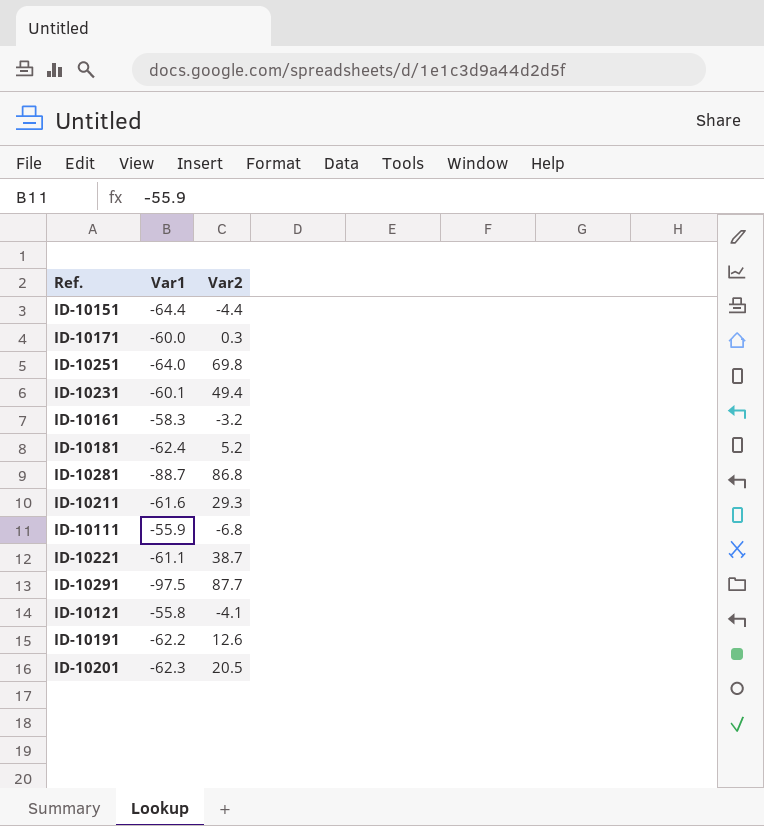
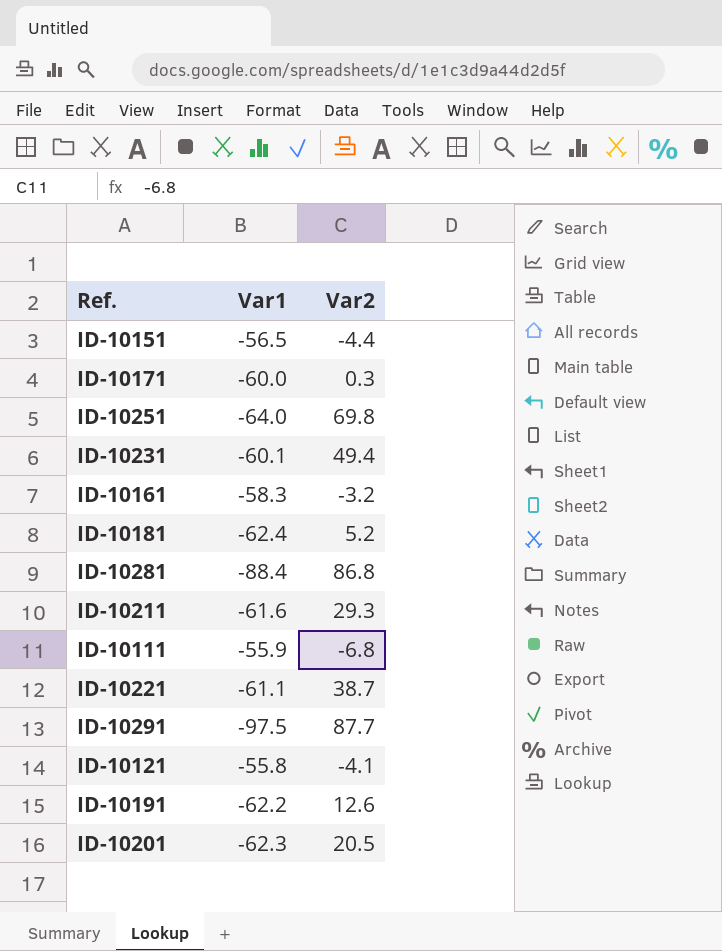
ID-10151 | Var1: -64.4 -> -56.5
ID-10281 | Var1: -88.7 -> -88.4

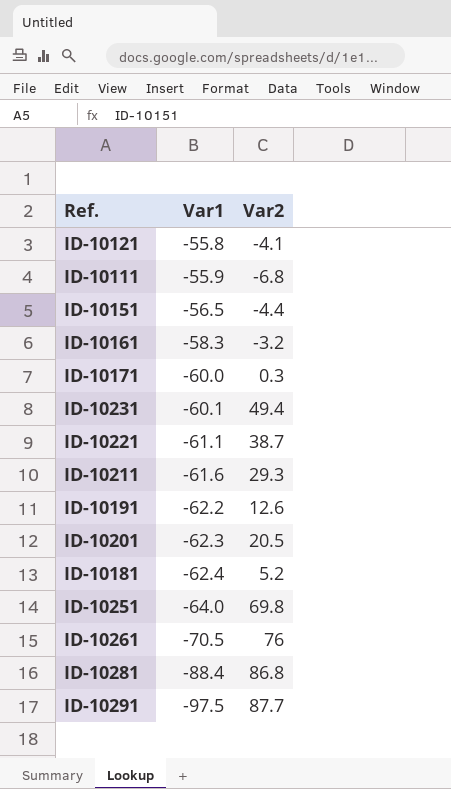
row order: none -> Var1 descending
row ID-10261: none -> -70.5 | 76

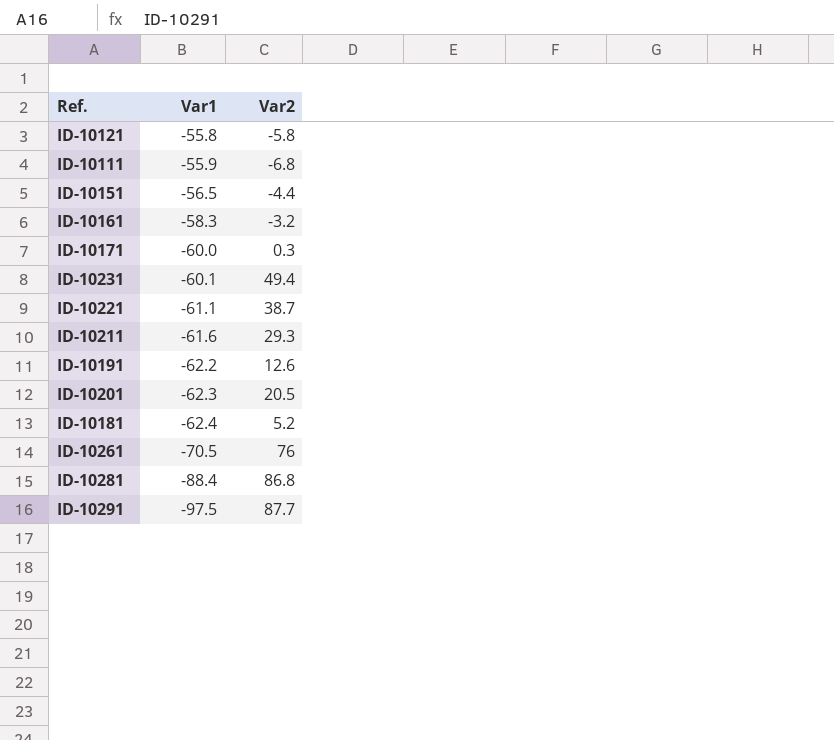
row ID-10251: -64.0 | 69.8 -> none
ID-10121 | Var2: -4.1 -> -5.8

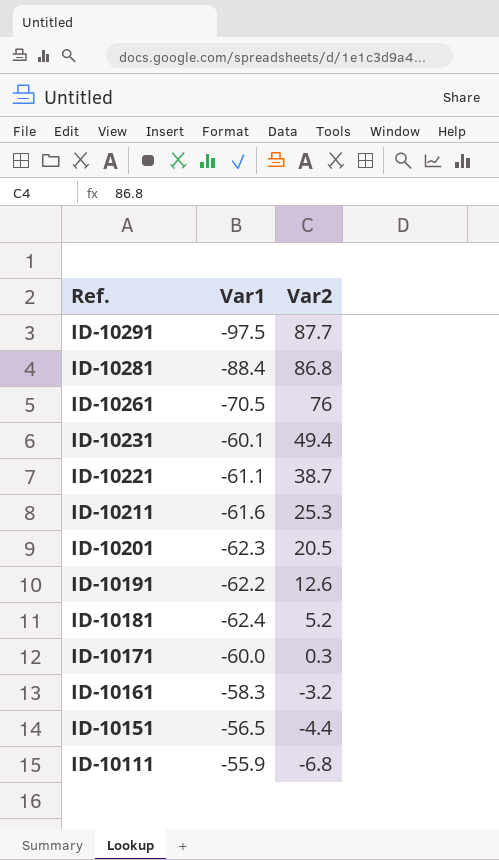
row order: Var1 descending -> Ref. descending
row ID-10121: -55.8 | -5.8 -> none
ID-10211 | Var2: 29.3 -> 25.3

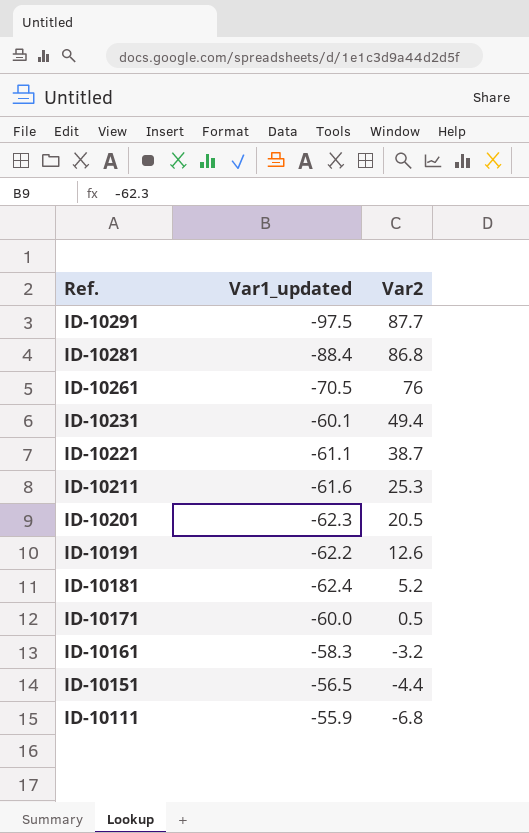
column name: Var1 -> Var1_updated
ID-10171 | Var2: 0.3 -> 0.5

